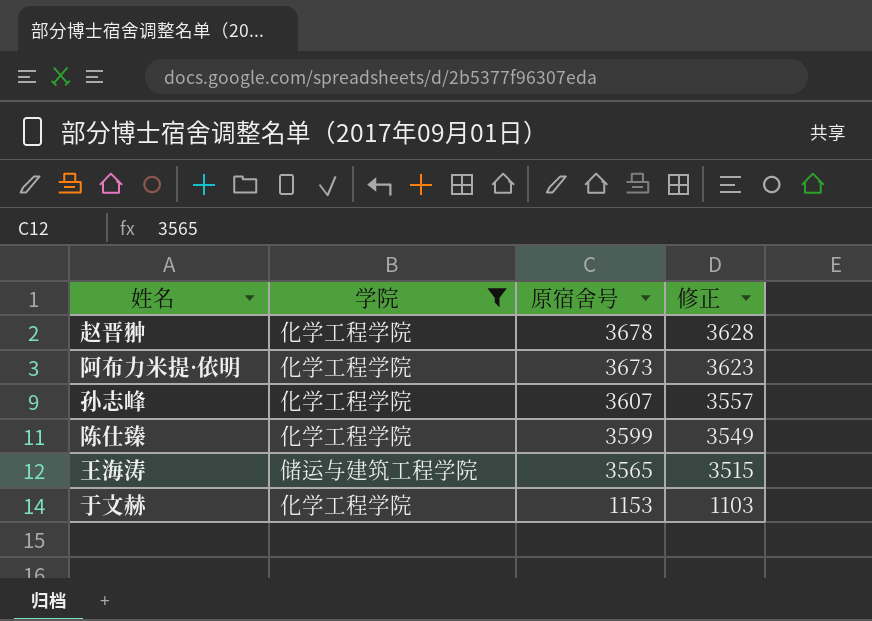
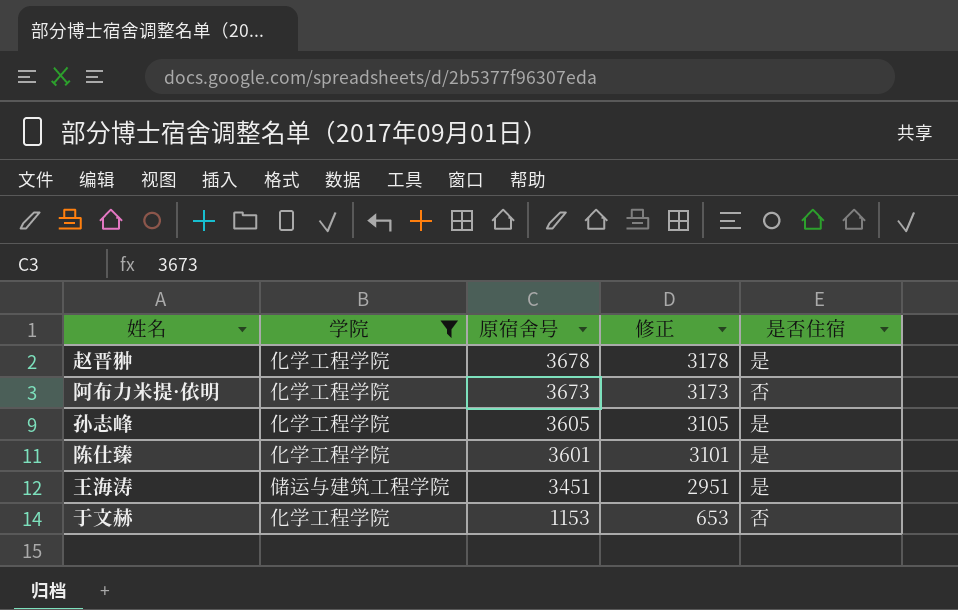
column 修正 | formula: [原宿舍号] - 50 -> [原宿舍号] - 500
column 是否住宿 | position: none -> 5
孙志峰 | 原宿舍号: 3607 -> 3605
陈仕臻 | 原宿舍号: 3599 -> 3601
王海涛 | 原宿舍号: 3565 -> 3451

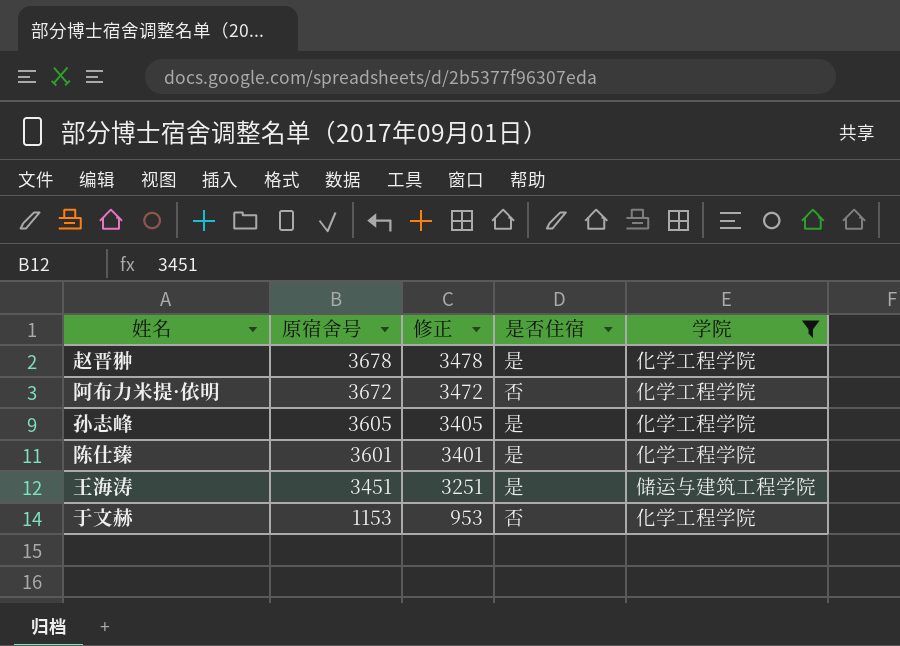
column 修正 | formula: [原宿舍号] - 500 -> [原宿舍号] - 200
column 学院 | position: 2 -> 5
阿布力米提·依明 | 原宿舍号: 3673 -> 3672

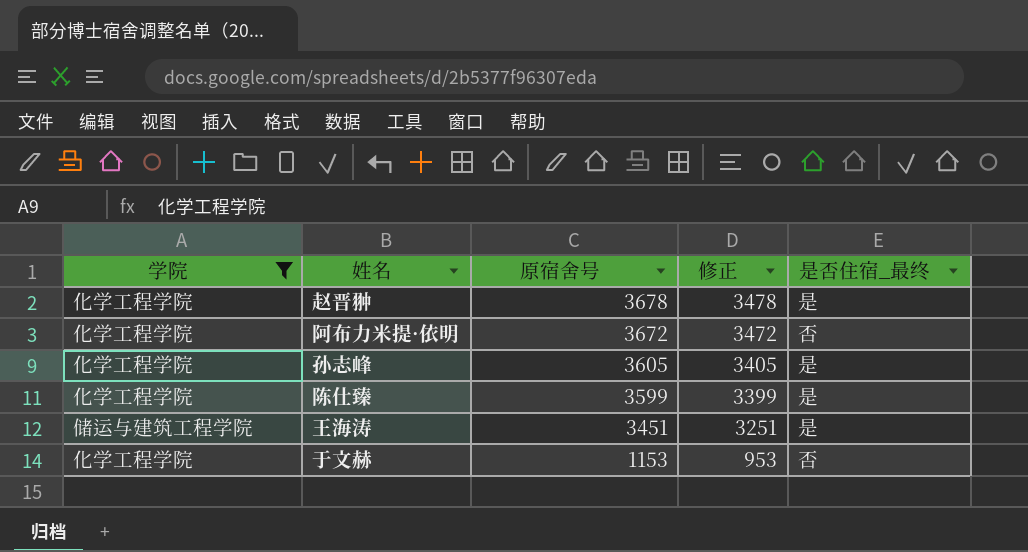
column 学院 | position: 5 -> 1
column name: 是否住宿 -> 是否住宿_最终
陈仕臻 | 原宿舍号: 3601 -> 3599
陈仕臻 | 修正: 3401 -> 3399

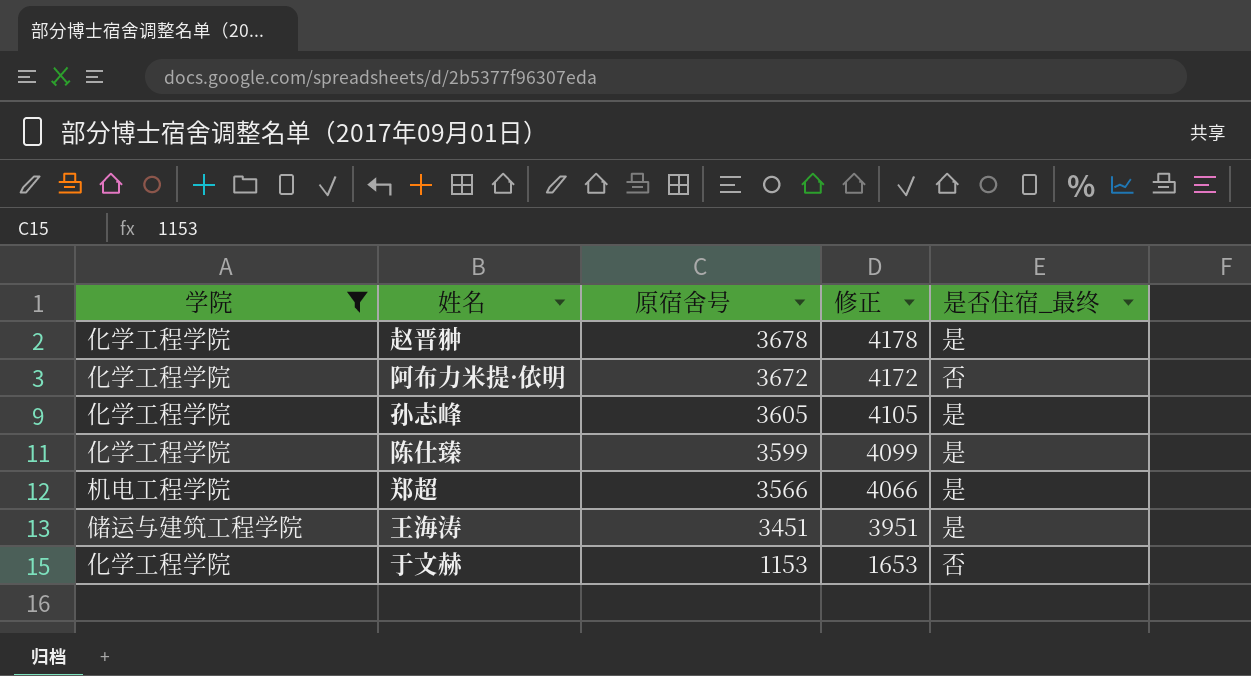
column 修正 | formula: [原宿舍号] - 200 -> [原宿舍号] + 500
row 郑超: none -> 机电工程学院 | 3566 | 4066 | 是

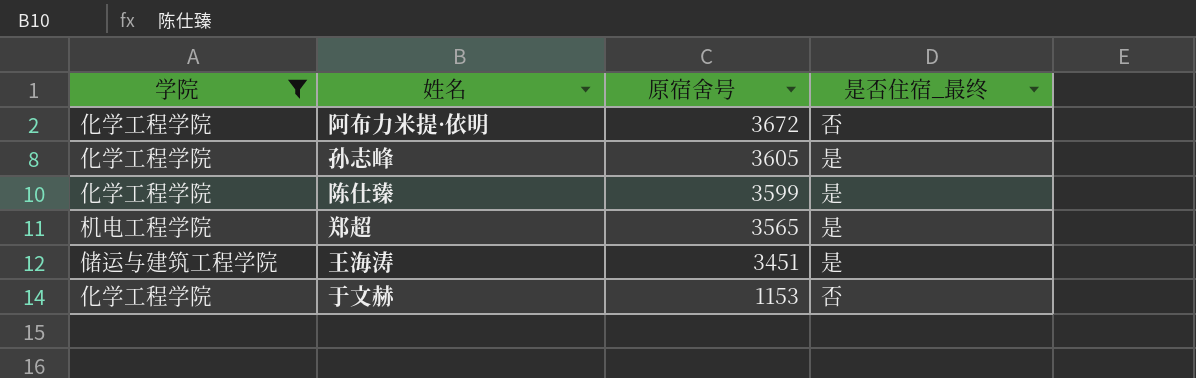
column 修正 | formula: [原宿舍号] + 500 -> none
row 赵晋翀: 化学工程学院 | 3678 | 4178 | 是 -> none
郑超 | 原宿舍号: 3566 -> 3565

